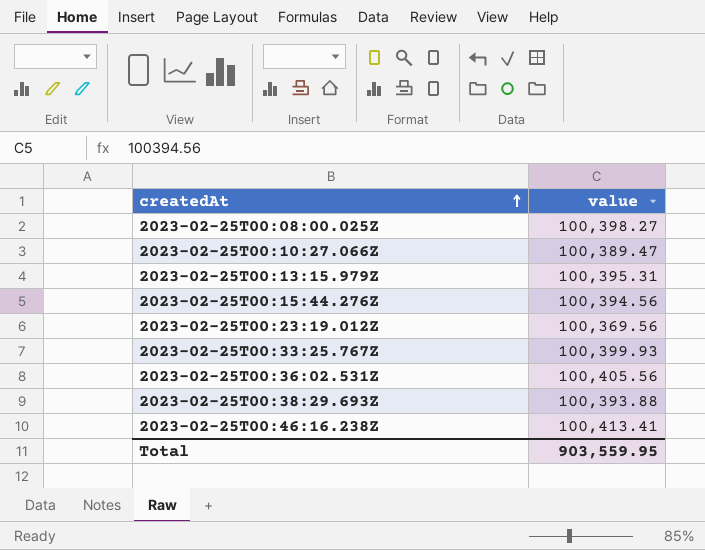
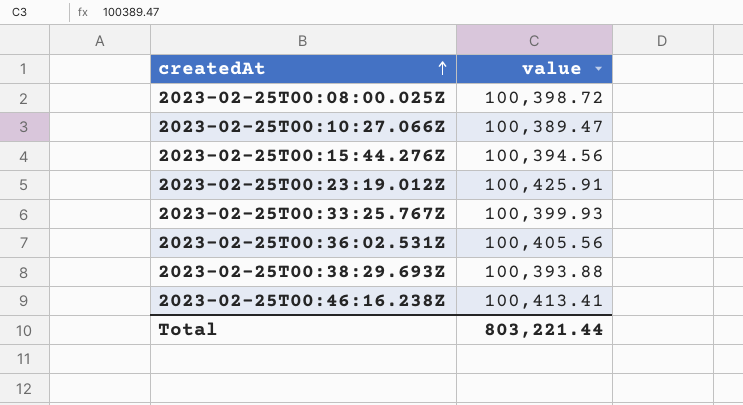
row 2023-02-25T00:13:15.979Z: 100,395.31 -> none
2023-02-25T00:08:00.025Z | value: 100,398.27 -> 100,398.72
2023-02-25T00:23:19.012Z | value: 100,369.56 -> 100,425.91
Total | value: 903,559.95 -> 803,221.44

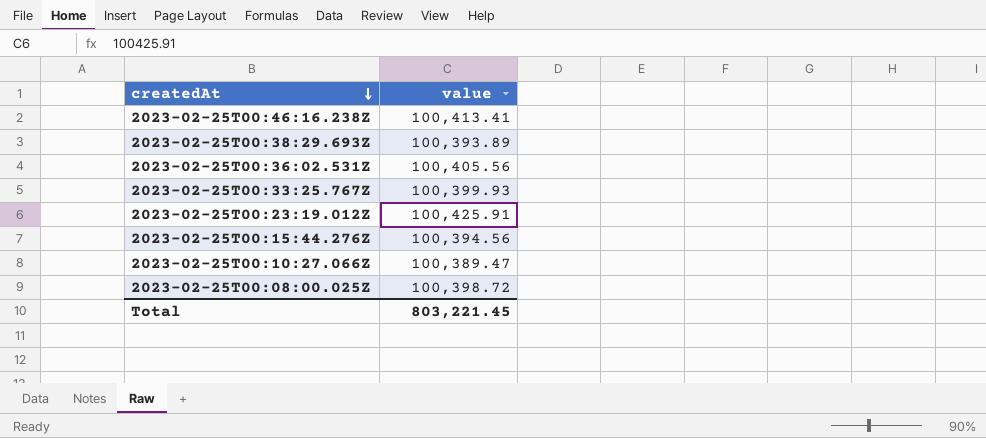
row order: createdAt ascending -> createdAt descending
2023-02-25T00:38:29.693Z | value: 100,393.88 -> 100,393.89
Total | value: 803,221.44 -> 803,221.45

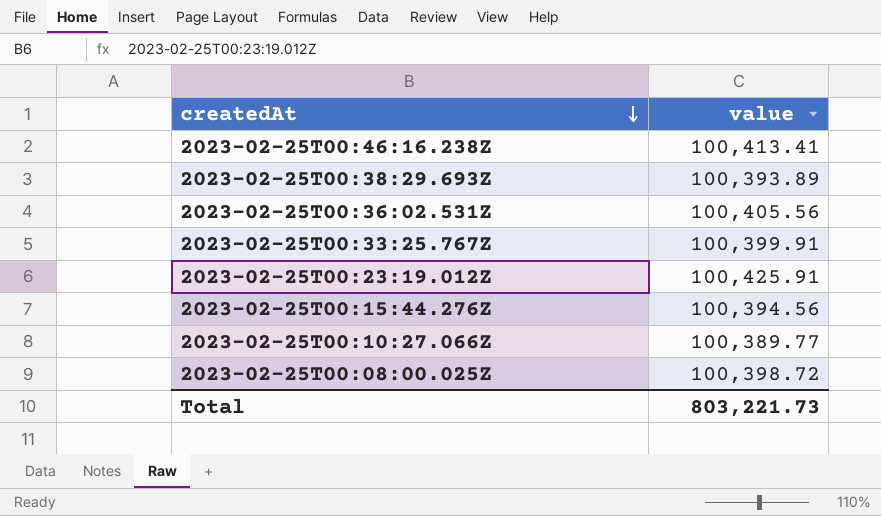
2023-02-25T00:33:25.767Z | value: 100,399.93 -> 100,399.91
2023-02-25T00:10:27.066Z | value: 100,389.47 -> 100,389.77
Total | value: 803,221.45 -> 803,221.73

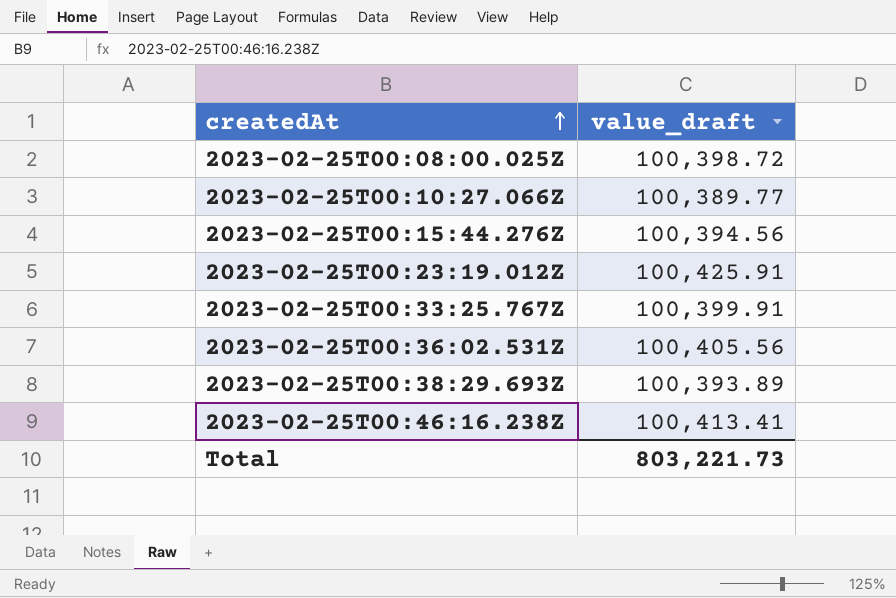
row order: createdAt descending -> createdAt ascending
column name: value -> value_draft

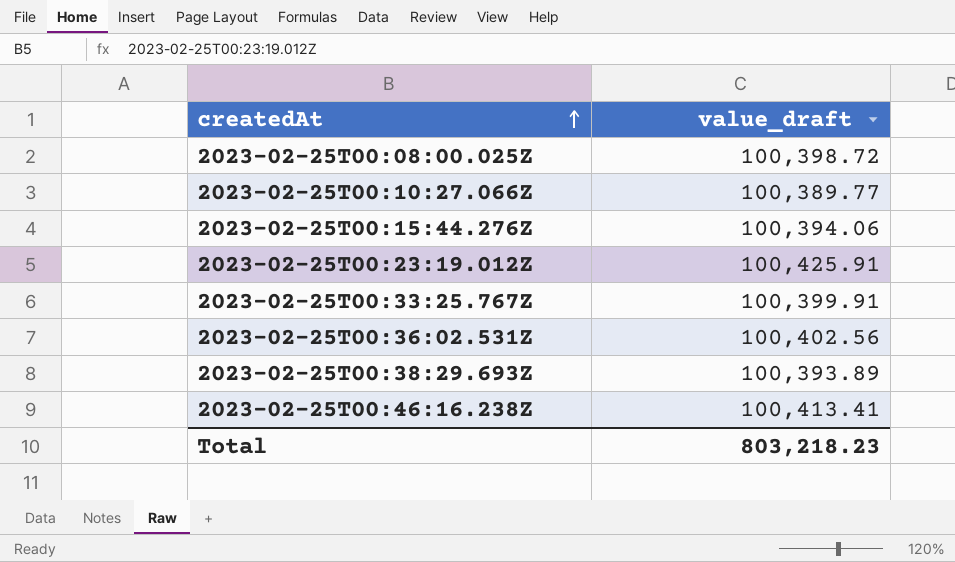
2023-02-25T00:15:44.276Z | value_draft: 100,394.56 -> 100,394.06
2023-02-25T00:36:02.531Z | value_draft: 100,405.56 -> 100,402.56
Total | value_draft: 803,221.73 -> 803,218.23

